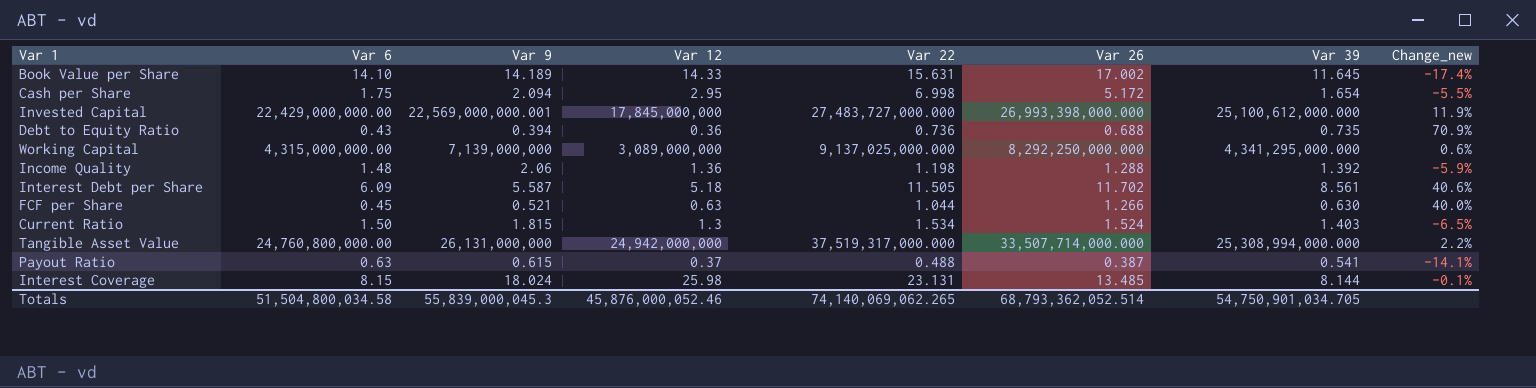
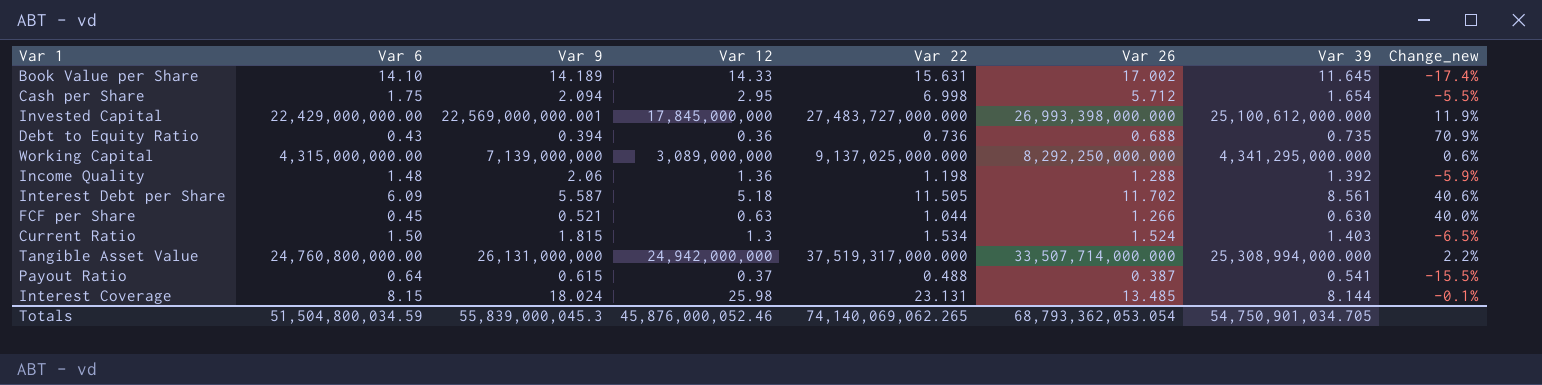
Cash per Share | Var 26: 5.172 -> 5.712
Payout Ratio | Var 6: 0.63 -> 0.64
Payout Ratio | Change_new: -14.1% -> -15.5%
Totals | Var 6: 51,504,800,034.58 -> 51,504,800,034.59
Totals | Var 26: 68,793,362,052.514 -> 68,793,362,053.054

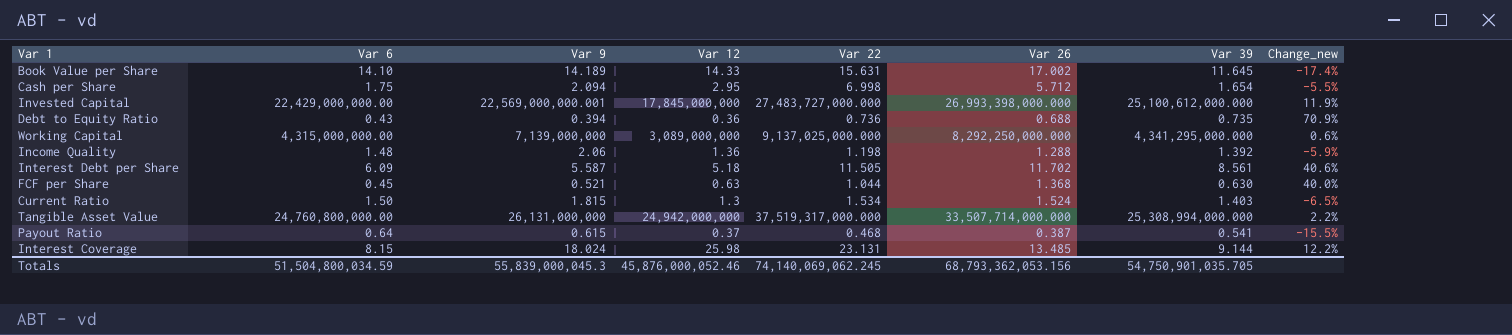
FCF per Share | Var 26: 1.266 -> 1.368
Payout Ratio | Var 22: 0.488 -> 0.468
Interest Coverage | Var 39: 8.144 -> 9.144
Interest Coverage | Change_new: -0.1% -> 12.2%
Totals | Var 22: 74,140,069,062.265 -> 74,140,069,062.245
Totals | Var 26: 68,793,362,053.054 -> 68,793,362,053.156
Totals | Var 39: 54,750,901,034.705 -> 54,750,901,035.705

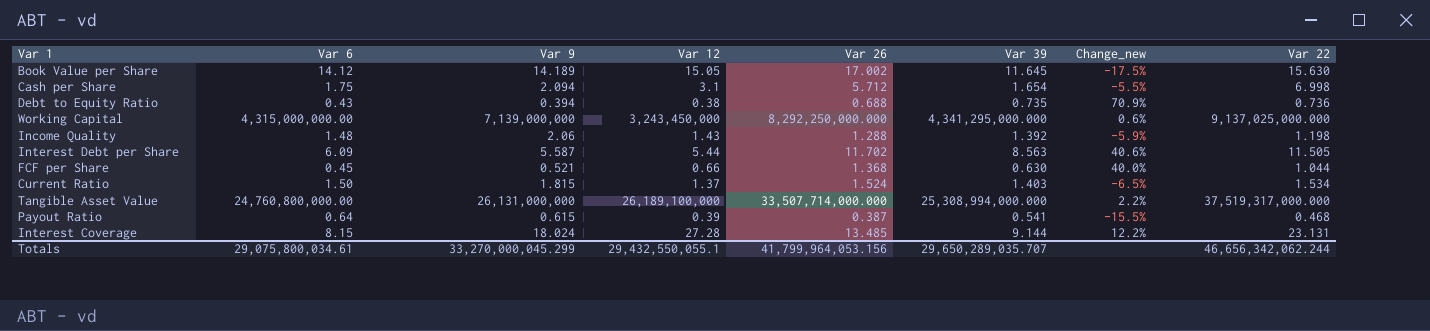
column Var 22 | position: 5 -> 8
row Invested Capital: 22,429,000,000.00 | 22,569,000,000.001 | 17,845,000,000 | 27,483,727,000.000 | 26,993,398,000.000 | 25,100,612,000.000 | 11.9% -> none
Book Value per Share | Var 6: 14.10 -> 14.12
Book Value per Share | Var 12: 14.33 -> 15.05
Book Value per Share | Change_new: -17.4% -> -17.5%
Book Value per Share | Var 22: 15.631 -> 15.630
Cash per Share | Var 12: 2.95 -> 3.1
Debt to Equity Ratio | Var 12: 0.36 -> 0.38
Working Capital | Var 12: 3,089,000,000 -> 3,243,450,000
Income Quality | Var 12: 1.36 -> 1.43
Interest Debt per Share | Var 12: 5.18 -> 5.44
Interest Debt per Share | Var 39: 8.561 -> 8.563
FCF per Share | Var 12: 0.63 -> 0.66
Current Ratio | Var 12: 1.3 -> 1.37
Tangible Asset Value | Var 12: 24,942,000,000 -> 26,189,100,000
Payout Ratio | Var 12: 0.37 -> 0.39
Interest Coverage | Var 12: 25.98 -> 27.28
Totals | Var 6: 51,504,800,034.59 -> 29,075,800,034.61
Totals | Var 9: 55,839,000,045.3 -> 33,270,000,045.299
Totals | Var 12: 45,876,000,052.46 -> 29,432,550,055.1
Totals | Var 26: 68,793,362,053.156 -> 41,799,964,053.156
Totals | Var 39: 54,750,901,035.705 -> 29,650,289,035.707
Totals | Var 22: 74,140,069,062.245 -> 46,656,342,062.244

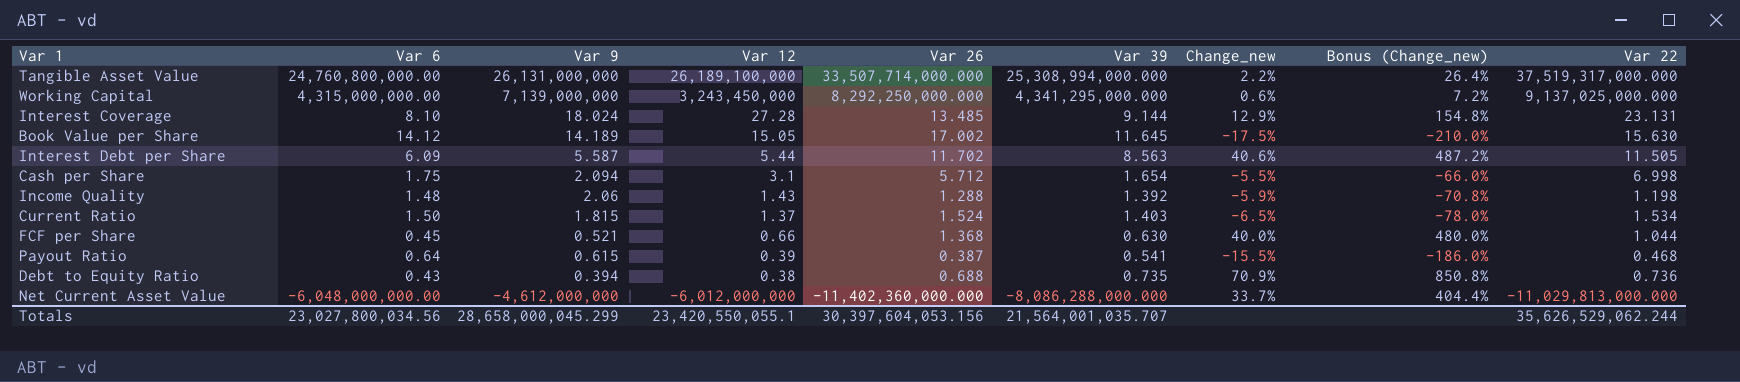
row order: none -> Var 12 descending
column Bonus (Change_new) | formula: none -> [Change_new] * 12
Interest Coverage | Var 6: 8.15 -> 8.10
Interest Coverage | Change_new: 12.2% -> 12.9%
row Net Current Asset Value: none -> -6,048,000,000.00 | -4,612,000,000 | -6,012,000,000 | -11,402,360,000.000 | -8,086,288,000.000 | 33.7% | 404.4% | -11,029,813,000.000
Totals | Var 6: 29,075,800,034.61 -> 23,027,800,034.56
Totals | Var 9: 33,270,000,045.299 -> 28,658,000,045.299
Totals | Var 12: 29,432,550,055.1 -> 23,420,550,055.1
Totals | Var 26: 41,799,964,053.156 -> 30,397,604,053.156
Totals | Var 39: 29,650,289,035.707 -> 21,564,001,035.707
Totals | Var 22: 46,656,342,062.244 -> 35,626,529,062.244

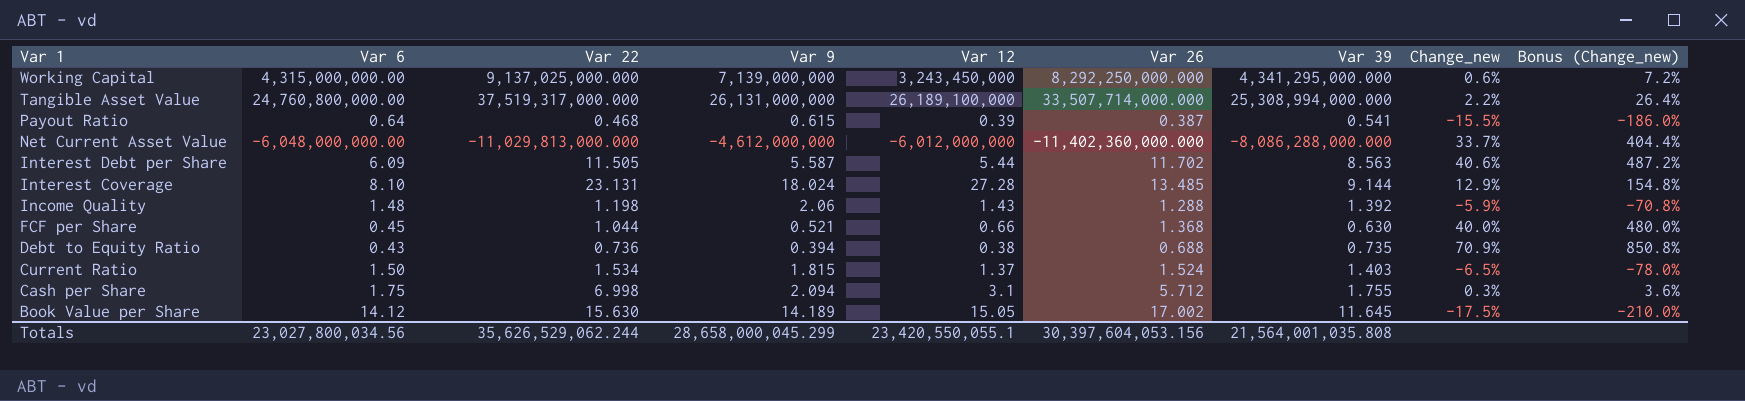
row order: Var 12 descending -> Var 1 descending
column Var 22 | position: 9 -> 3
Cash per Share | Var 39: 1.654 -> 1.755
Cash per Share | Change_new: -5.5% -> 0.3%
Cash per Share | Bonus (Change_new): -66.0% -> 3.6%
Totals | Var 39: 21,564,001,035.707 -> 21,564,001,035.808

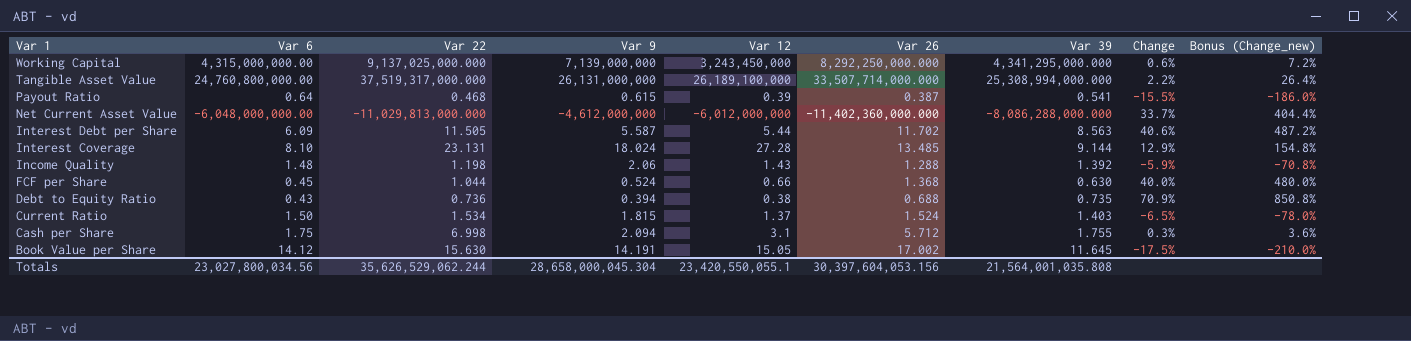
column name: Change_new -> Change
FCF per Share | Var 9: 0.521 -> 0.524
Book Value per Share | Var 9: 14.189 -> 14.191
Totals | Var 9: 28,658,000,045.299 -> 28,658,000,045.304

